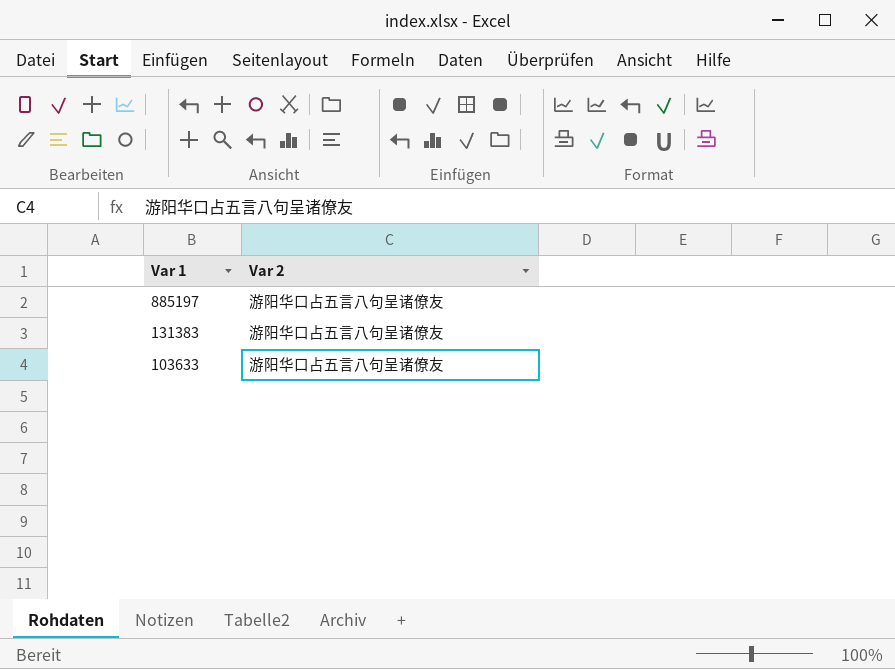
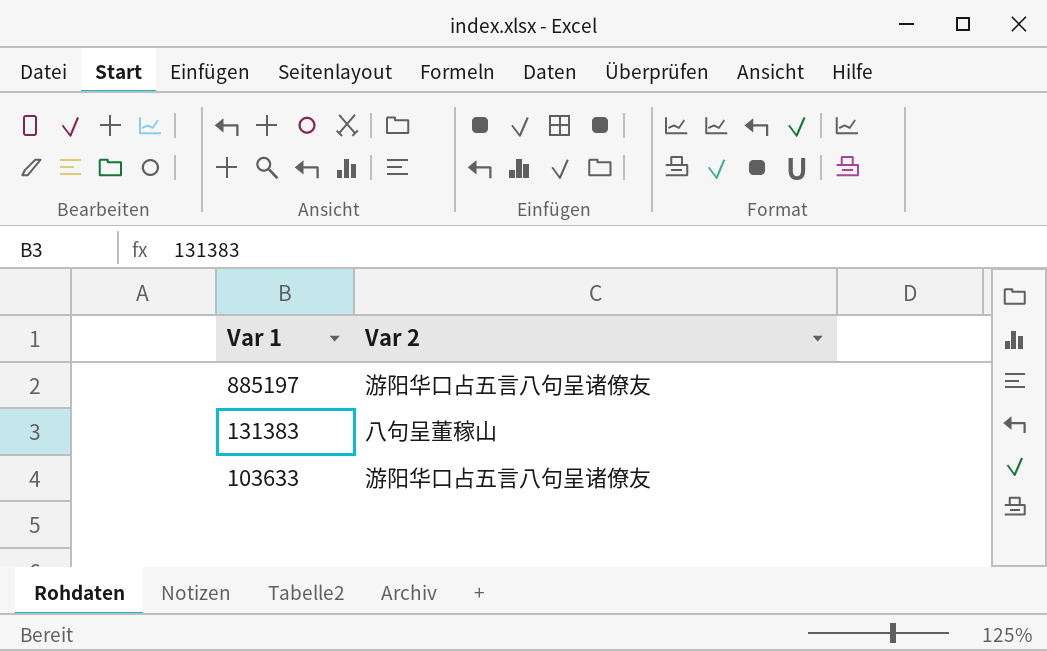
131383 | Var 2: 游阳华口占五言八句呈诸僚友 -> 八句呈董稼山

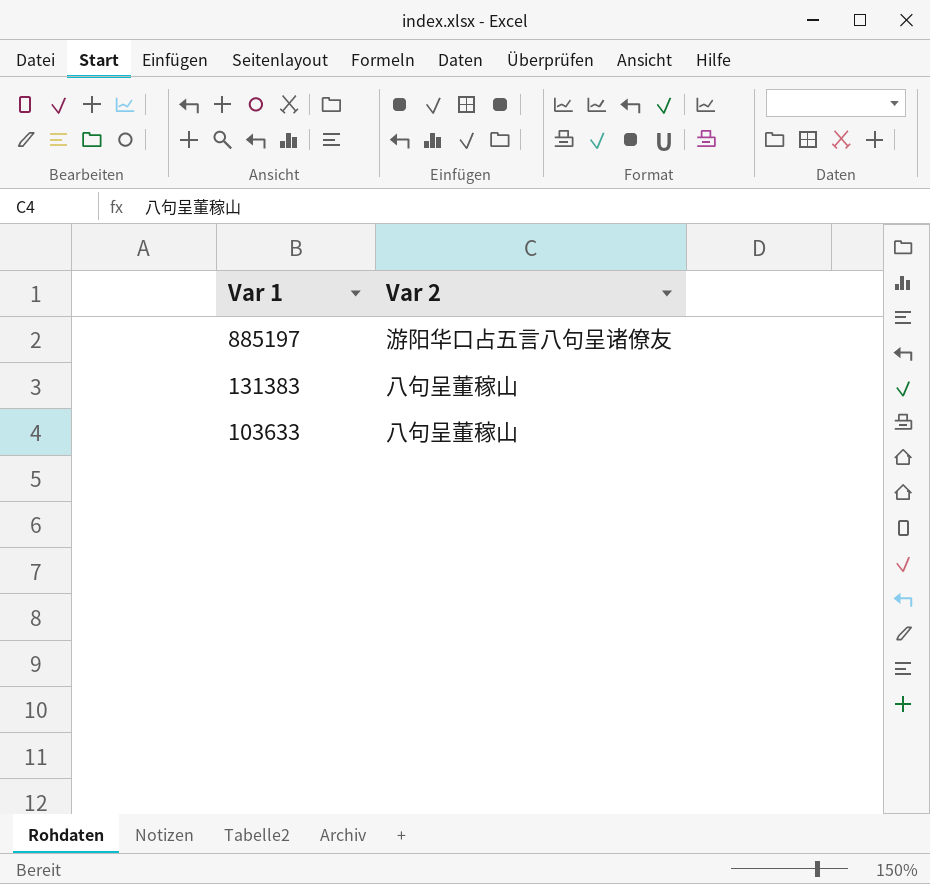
103633 | Var 2: 游阳华口占五言八句呈诸僚友 -> 八句呈董稼山

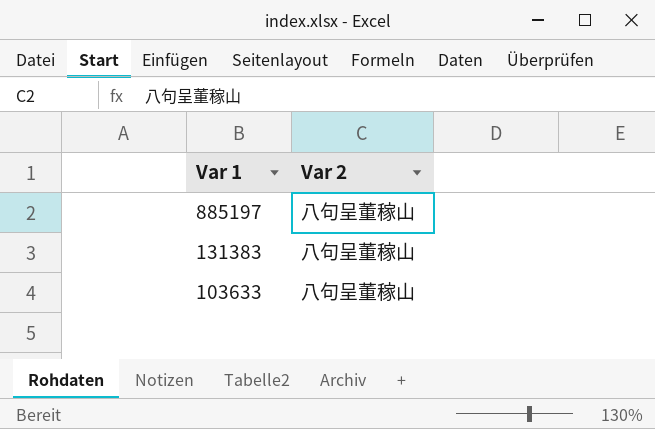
885197 | Var 2: 游阳华口占五言八句呈诸僚友 -> 八句呈董稼山

